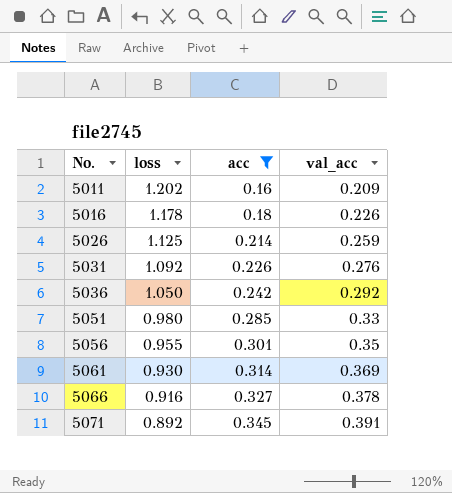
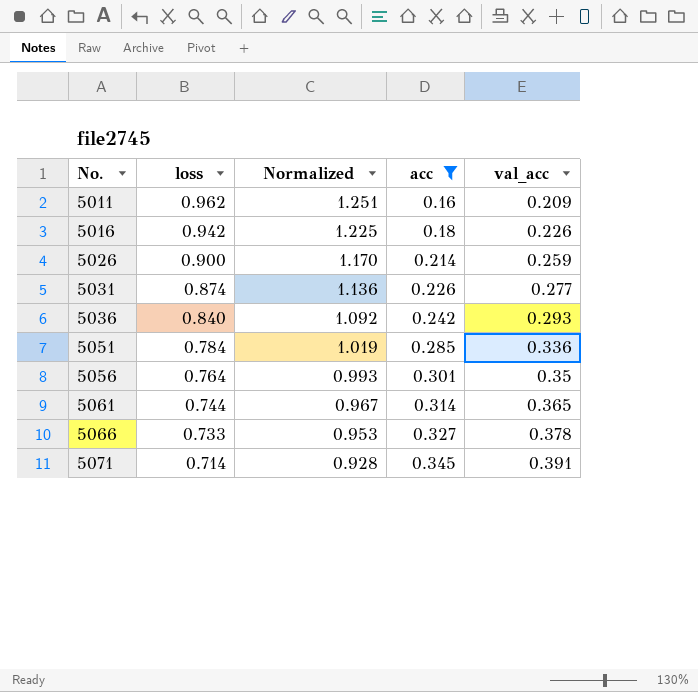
column Normalized | formula: none -> [loss] * 1.3
5011 | loss: 1.202 -> 0.962
5016 | loss: 1.178 -> 0.942
5026 | loss: 1.125 -> 0.900
5031 | loss: 1.092 -> 0.874
5031 | val_acc: 0.276 -> 0.277
5036 | loss: 1.050 -> 0.840
5036 | val_acc: 0.292 -> 0.293
5051 | loss: 0.980 -> 0.784
5051 | val_acc: 0.33 -> 0.336
5056 | loss: 0.955 -> 0.764
5061 | loss: 0.930 -> 0.744
5061 | val_acc: 0.369 -> 0.365
5066 | loss: 0.916 -> 0.733
5071 | loss: 0.892 -> 0.714

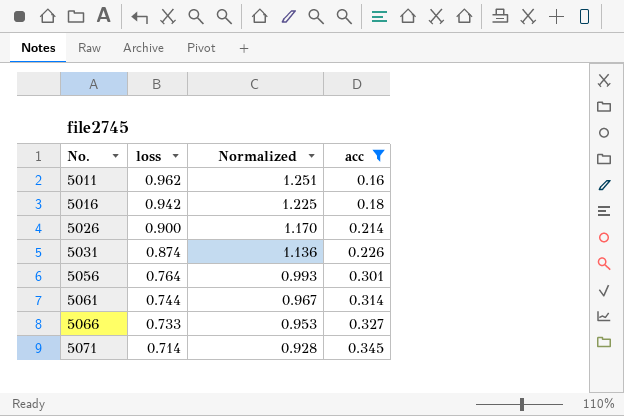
column val_acc | position: 5 -> none
row 5036: 0.840 | 1.092 | 0.242 | 0.293 -> none
row 5051: 0.784 | 1.019 | 0.285 | 0.336 -> none

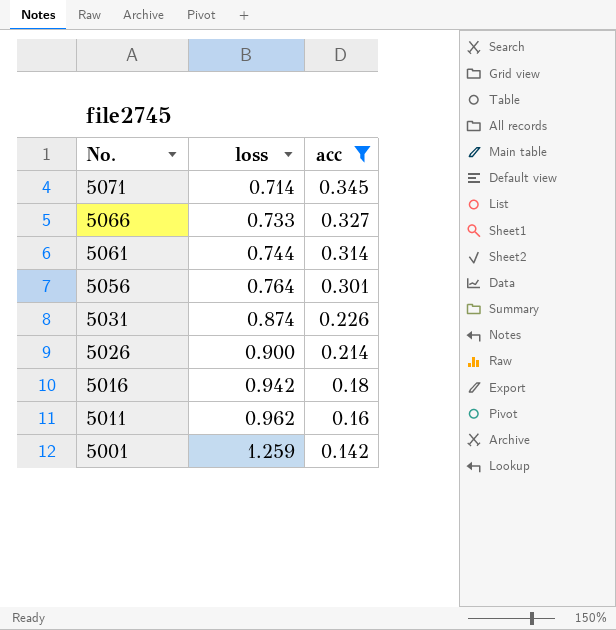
row order: No. ascending -> No. descending
column Normalized | formula: [loss] * 1.3 -> none
row 5001: none -> 1.259 | 0.142

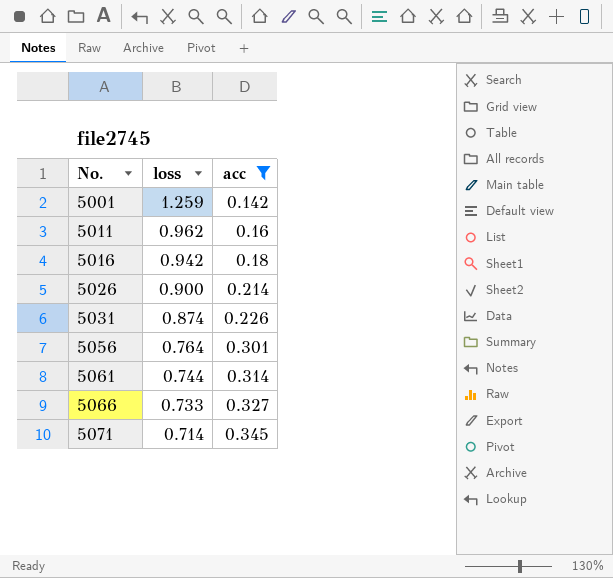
row order: No. descending -> No. ascending

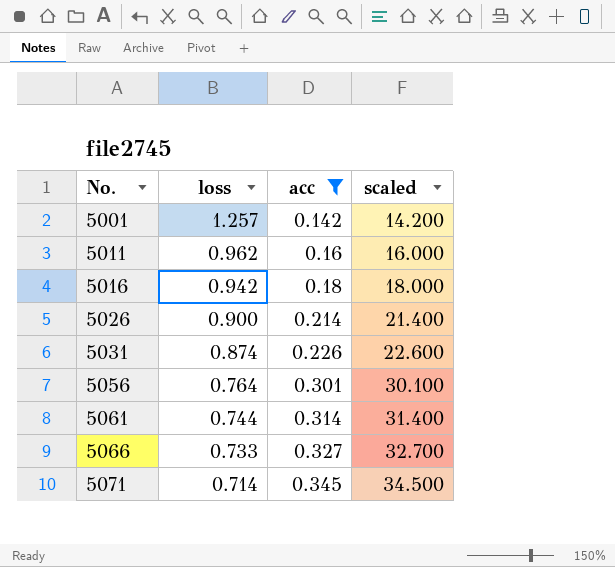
column scaled | formula: none -> [acc] * 100
5001 | loss: 1.259 -> 1.257

